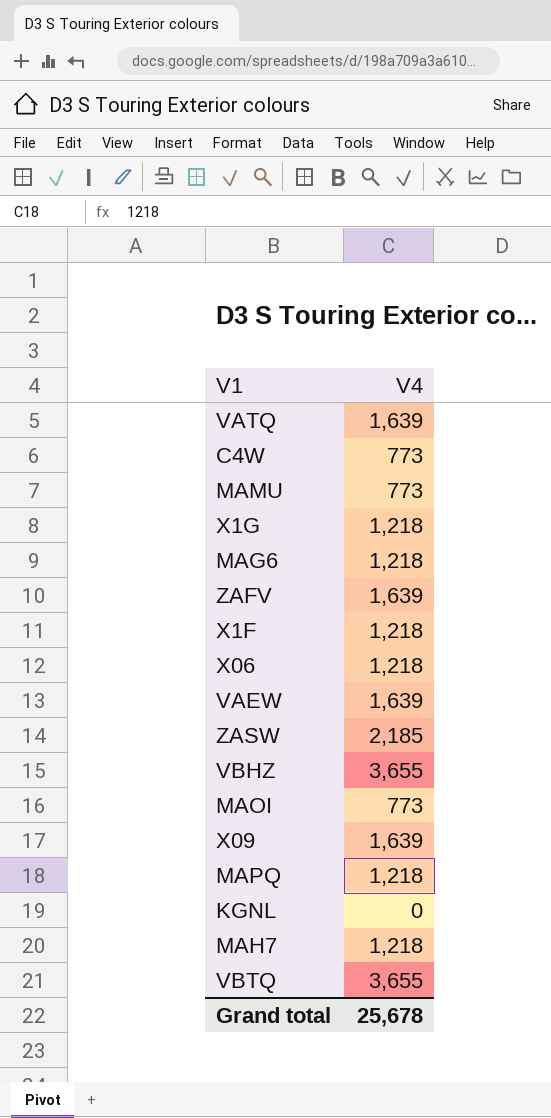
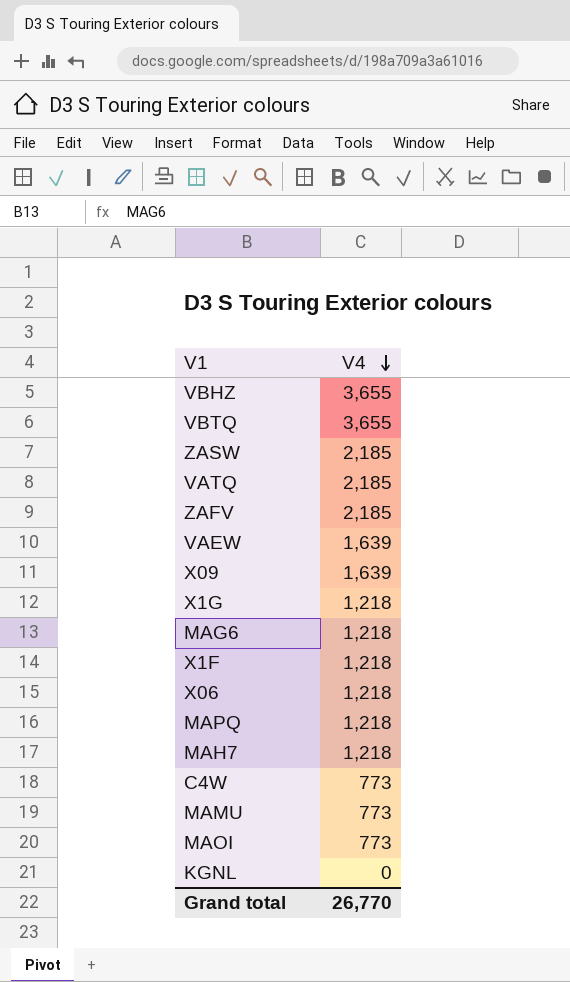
row order: none -> V4 descending
VATQ | V4: 1,639 -> 2,185
ZAFV | V4: 1,639 -> 2,185
Grand total | V4: 25,678 -> 26,770

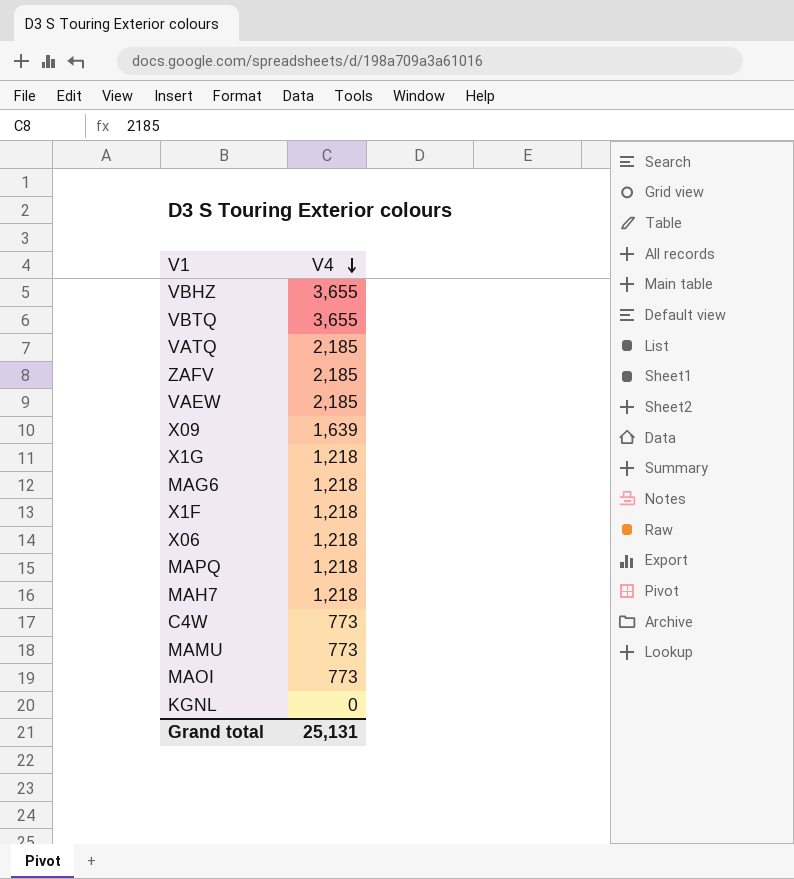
row ZASW: 2,185 -> none
VAEW | V4: 1,639 -> 2,185
Grand total | V4: 26,770 -> 25,131

